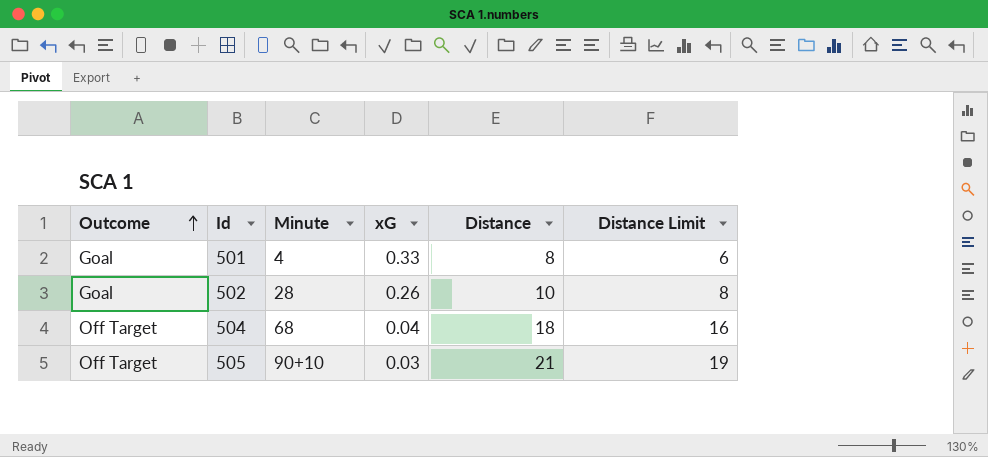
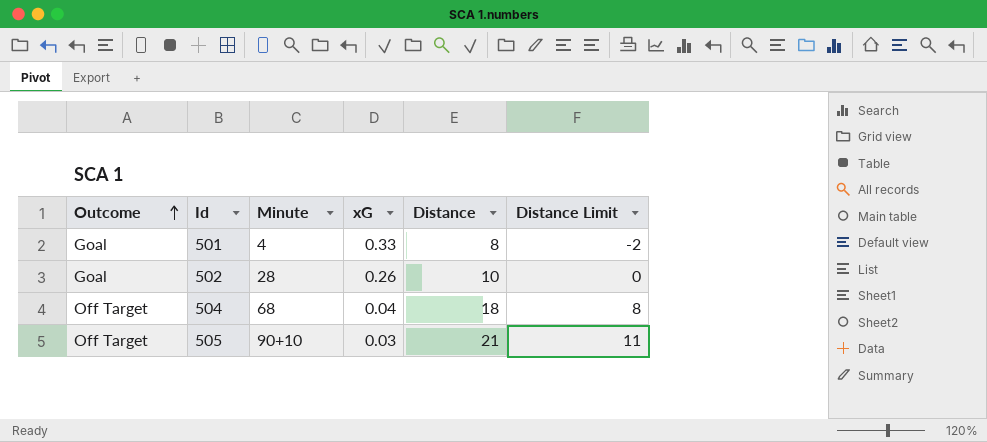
column Distance Limit | formula: [Distance] - 2 -> [Distance] - 10

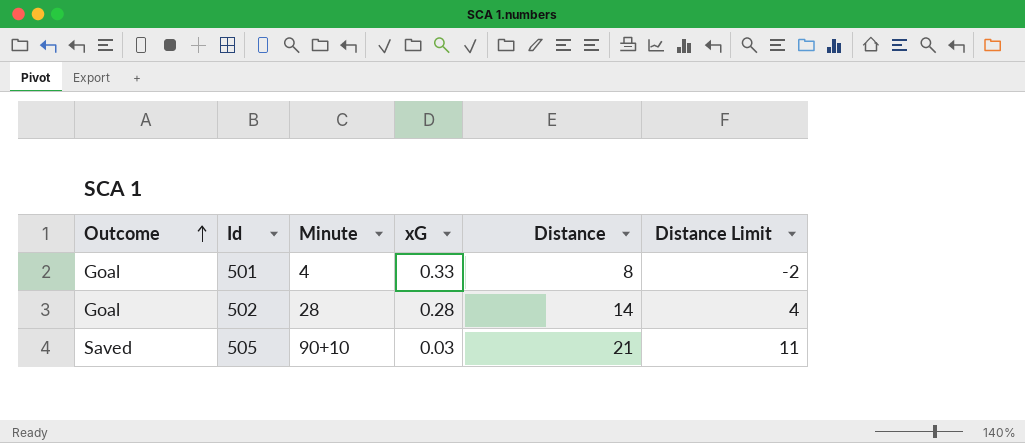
row 504: Off Target | 68 | 0.04 | 18 | 8 -> none
502 | xG: 0.26 -> 0.28
502 | Distance: 10 -> 14
502 | Distance Limit: 0 -> 4
505 | Outcome: Off Target -> Saved

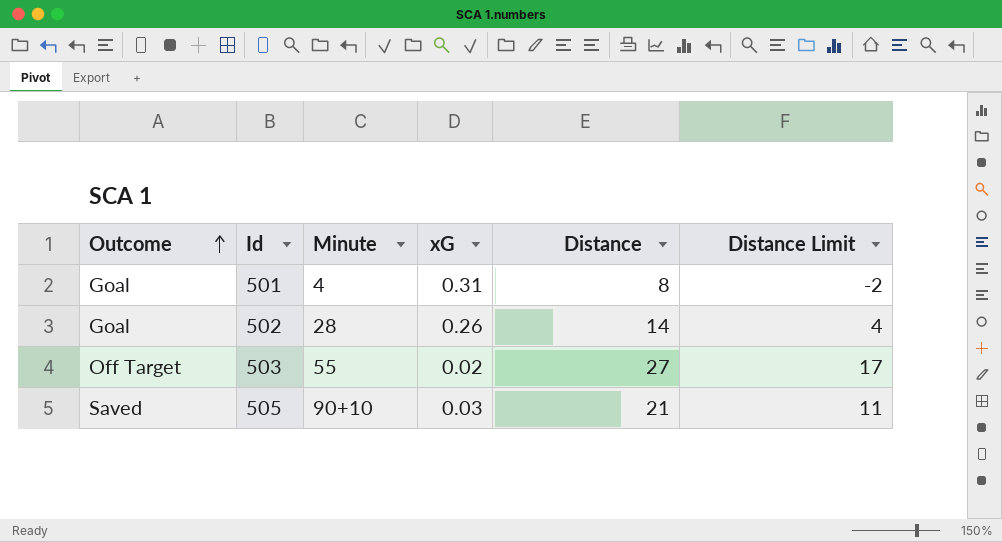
501 | xG: 0.33 -> 0.31
502 | xG: 0.28 -> 0.26
row 503: none -> Off Target | 55 | 0.02 | 27 | 17

